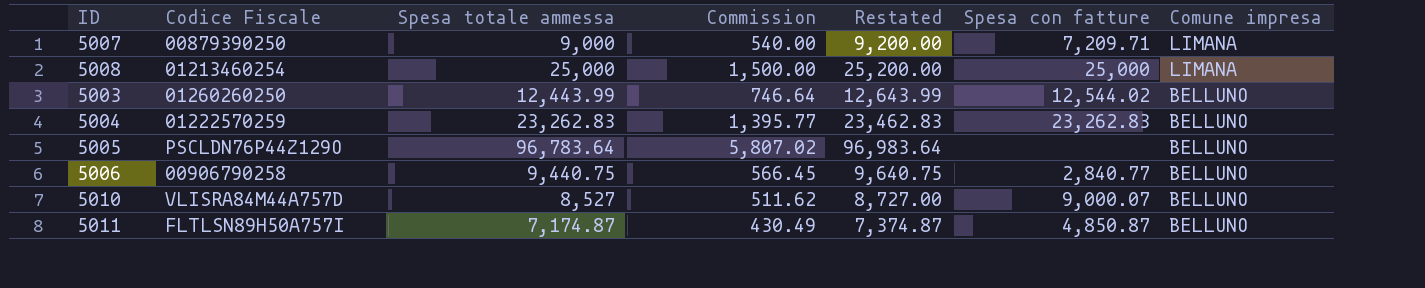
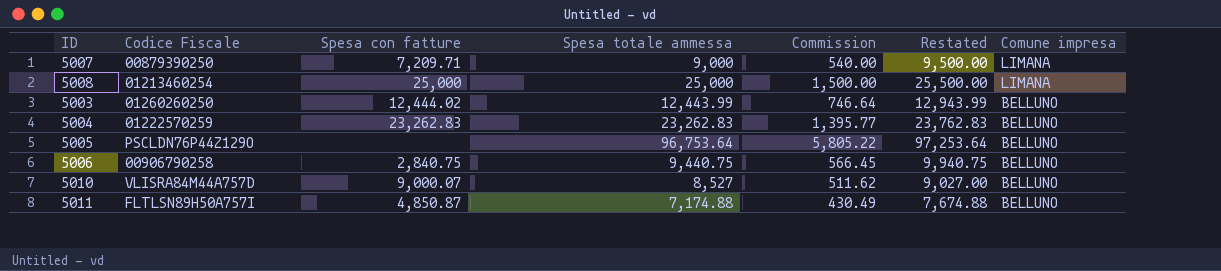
column Spesa con fatture | position: 6 -> 3
column Restated | formula: [Spesa totale ammessa] + 200 -> [Spesa totale ammessa] + 500
5003 | Spesa con fatture: 12,544.02 -> 12,444.02
5005 | Spesa totale ammessa: 96,783.64 -> 96,753.64
5005 | Commission: 5,807.02 -> 5,805.22
5006 | Spesa con fatture: 2,840.77 -> 2,840.75
5011 | Spesa totale ammessa: 7,174.87 -> 7,174.88

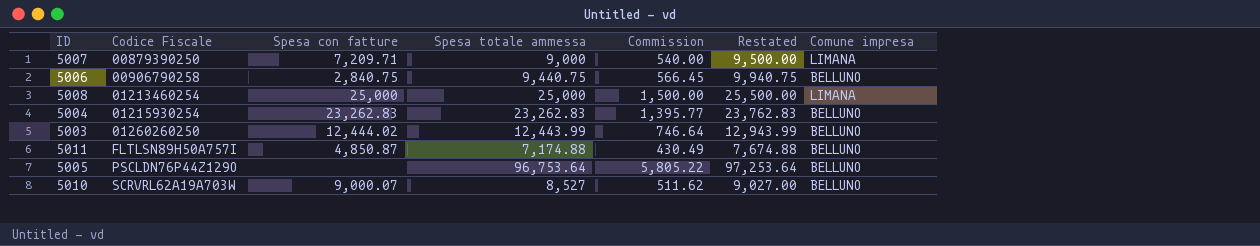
row order: Comune impresa descending -> Codice Fiscale ascending
5004 | Codice Fiscale: 01222570259 -> 01215930254
5010 | Codice Fiscale: VLISRA84M44A757D -> SCRVRL62A19A703W

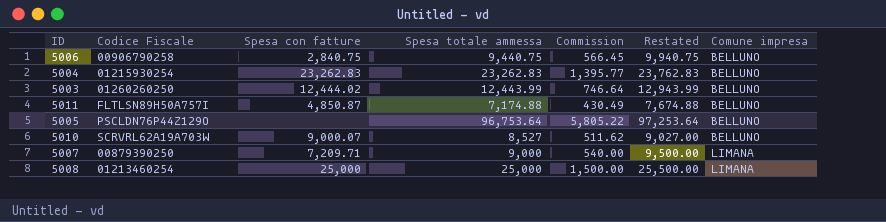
row order: Codice Fiscale ascending -> Comune impresa ascending

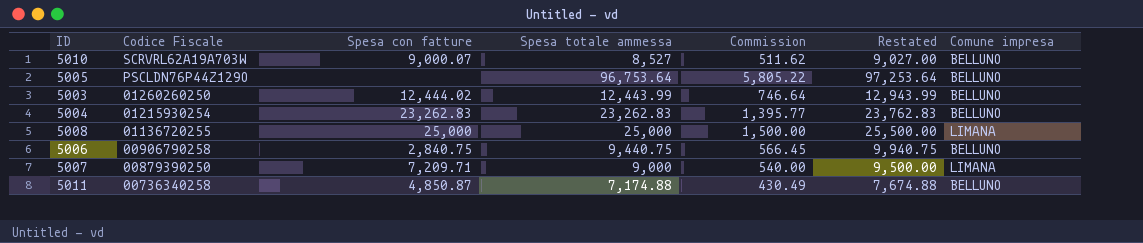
row order: Comune impresa ascending -> Codice Fiscale descending
5008 | Codice Fiscale: 01213460254 -> 01136720255
5011 | Codice Fiscale: FLTLSN89H50A757I -> 00736340258

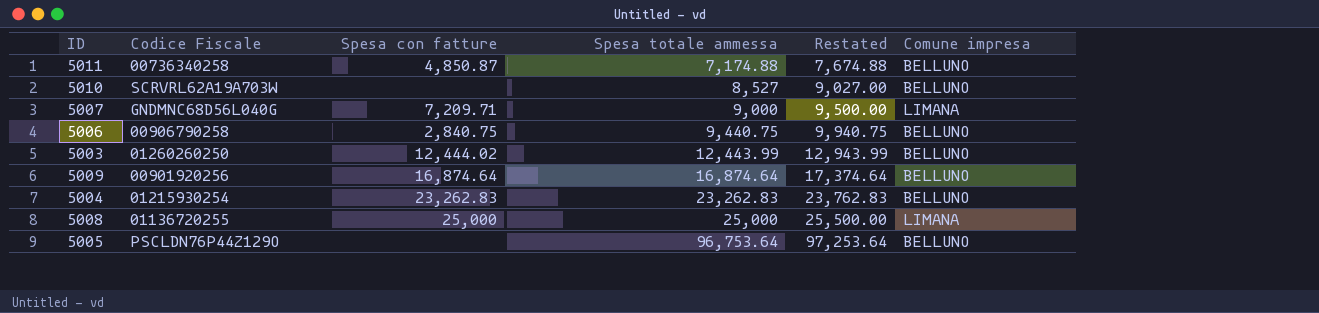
row order: Codice Fiscale descending -> Spesa totale ammessa ascending
column Commission | formula: [Spesa totale ammessa] * 0.06 -> none
5010 | Spesa con fatture: 9,000.07 -> none
5007 | Codice Fiscale: 00879390250 -> GNDMNC68D56L040G
row 5009: none -> 00901920256 | 16,874.64 | 16,874.64 | 17,374.64 | BELLUNO

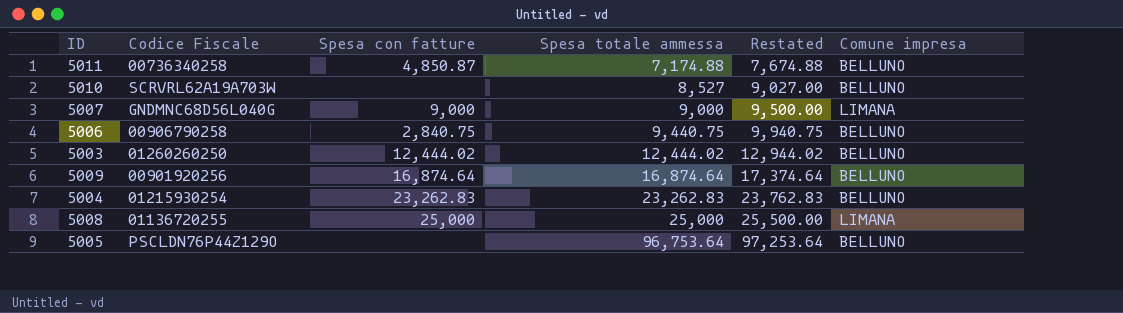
5007 | Spesa con fatture: 7,209.71 -> 9,000
5003 | Spesa totale ammessa: 12,443.99 -> 12,444.02
5003 | Restated: 12,943.99 -> 12,944.02

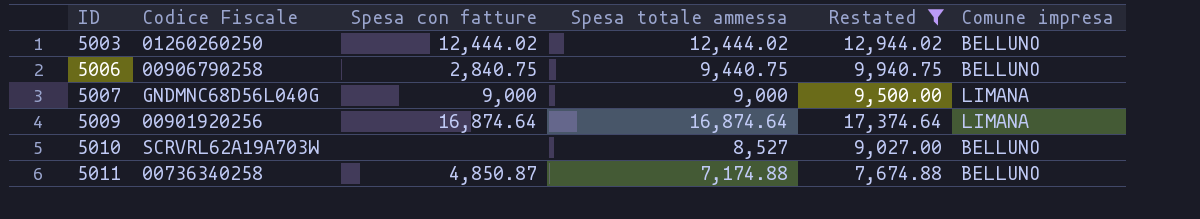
filter: none -> Restated <= 17,374.64
row order: Spesa totale ammessa ascending -> ID ascending
5009 | Comune impresa: BELLUNO -> LIMANA

